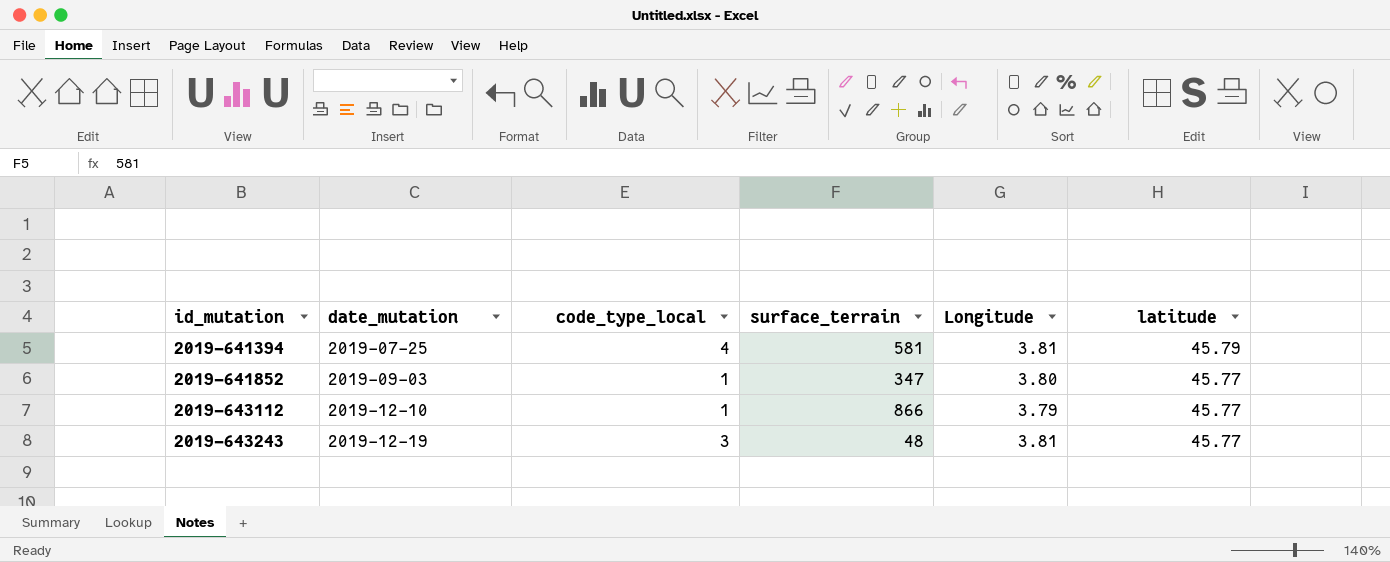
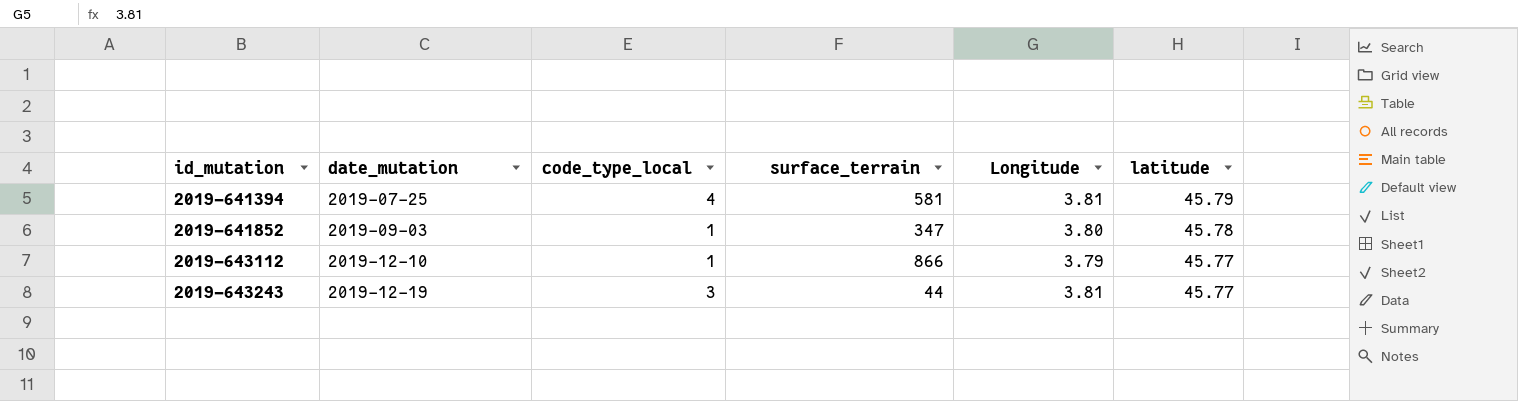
2019-641852 | latitude: 45.77 -> 45.78
2019-643243 | surface_terrain: 48 -> 44

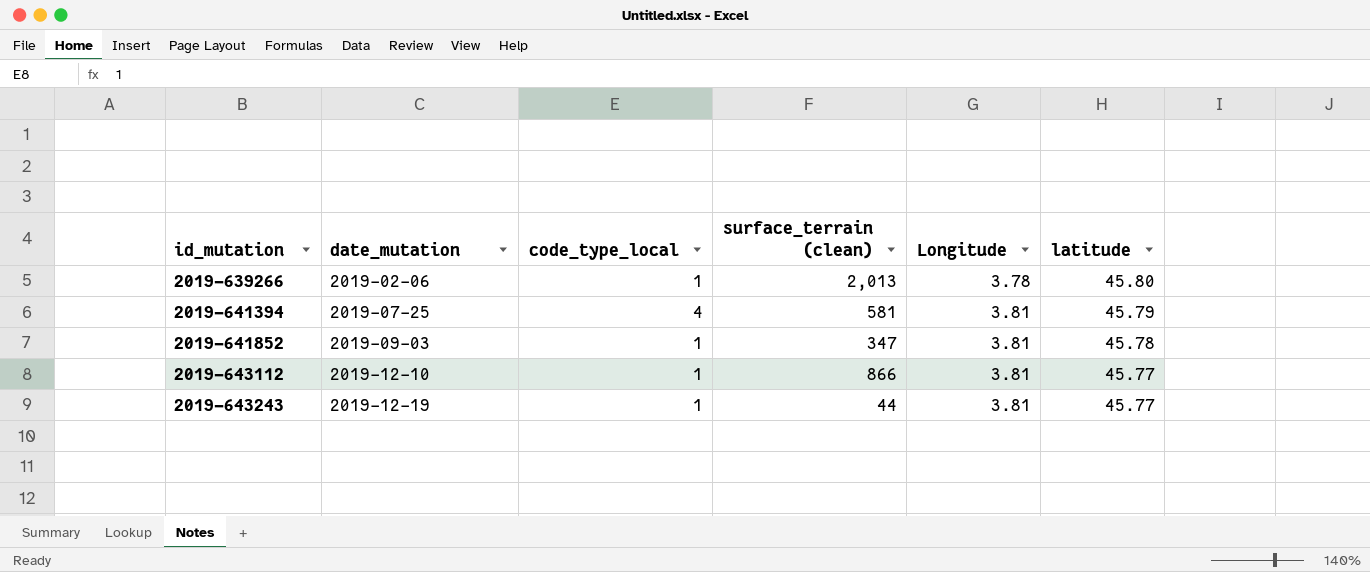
column name: surface_terrain -> surface_terrain (clean)
row 2019-639266: none -> 2019-02-06 | 1 | 2,013 | 3.78 | 45.80
2019-641852 | Longitude: 3.80 -> 3.81
2019-643112 | Longitude: 3.79 -> 3.81
2019-643243 | code_type_local: 3 -> 1

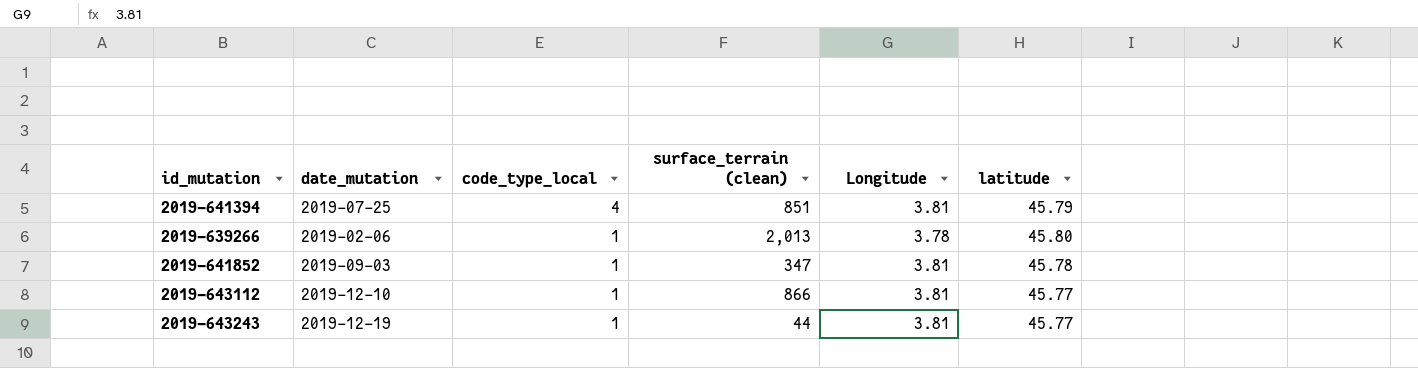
row order: id_mutation ascending -> code_type_local descending
2019-641394 | surface_terrain (clean): 581 -> 851

